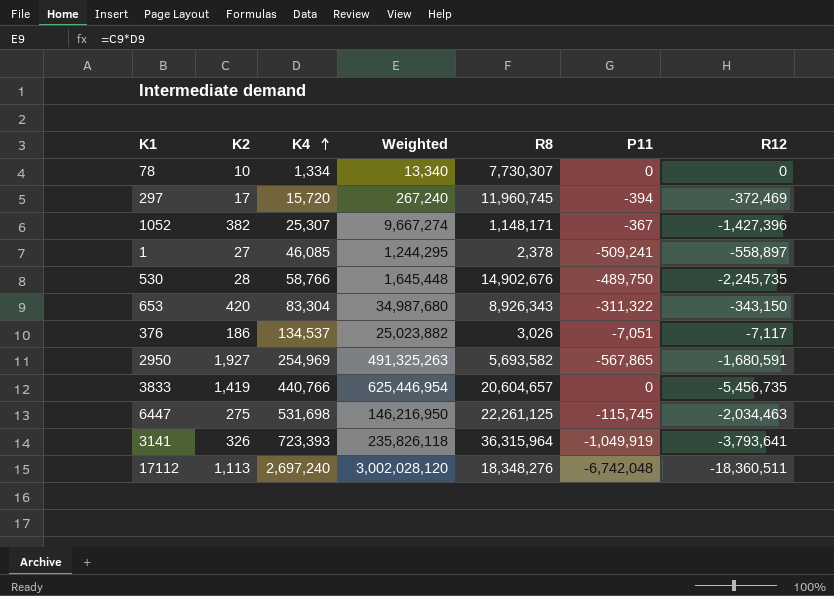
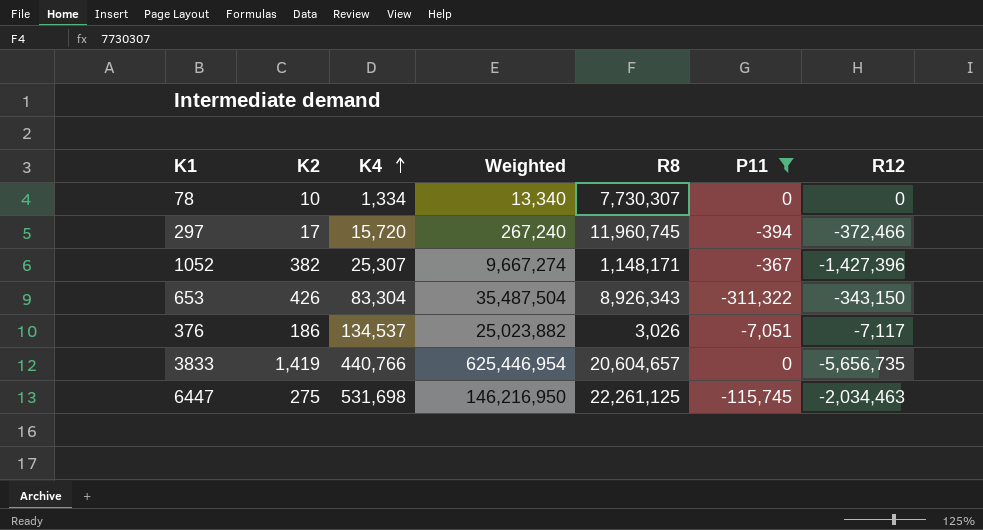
filter: none -> P11 >= -311,322
297 | R12: -372,469 -> -372,466
653 | K2: 420 -> 426
653 | Weighted: 34,987,680 -> 35,487,504
3833 | R12: -5,456,735 -> -5,656,735

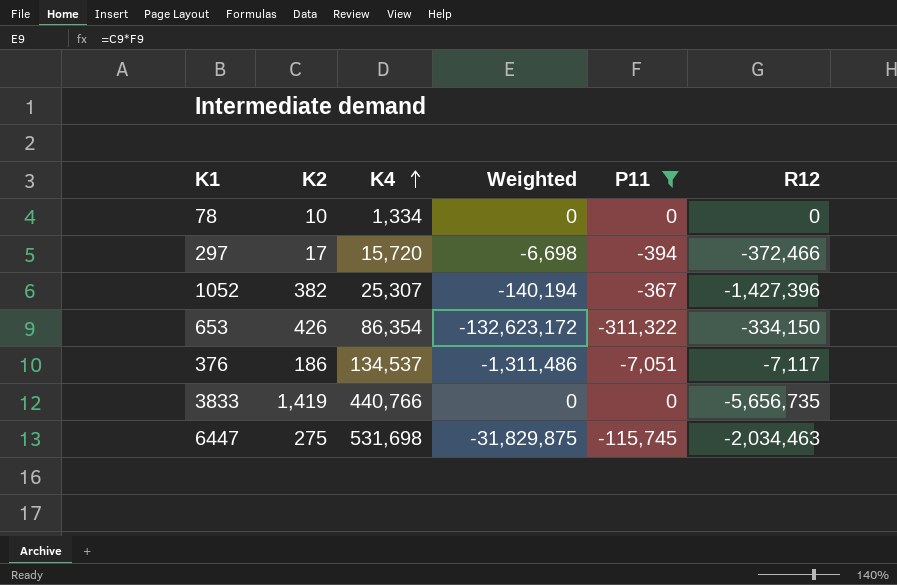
column R8 | position: 5 -> none
column Weighted | formula: [K2] * [K4] -> [K2] * [P11]
653 | K4: 83,304 -> 86,354
653 | R12: -343,150 -> -334,150

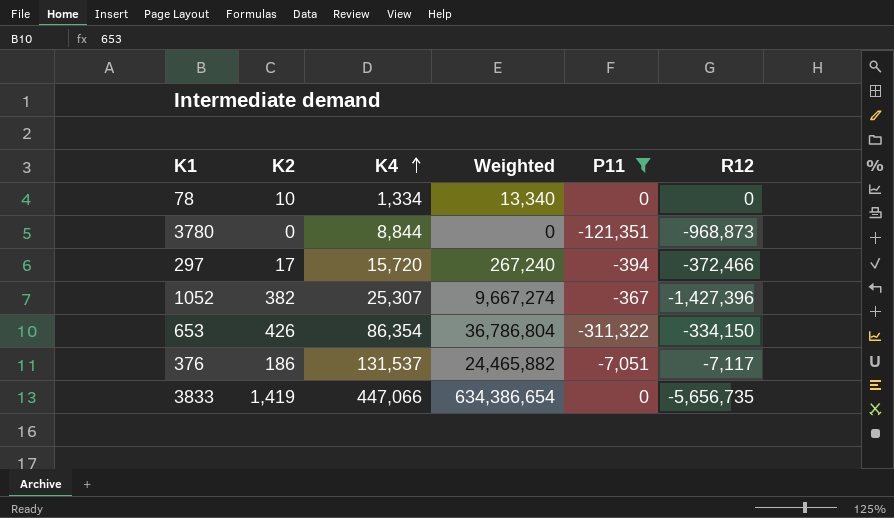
column Weighted | formula: [K2] * [P11] -> [K2] * [K4]
row 6447: 275 | 531,698 | -31,829,875 | -115,745 | -2,034,463 -> none
row 3780: none -> 0 | 8,844 | 0 | -121,351 | -968,873
376 | K4: 134,537 -> 131,537
3833 | K4: 440,766 -> 447,066

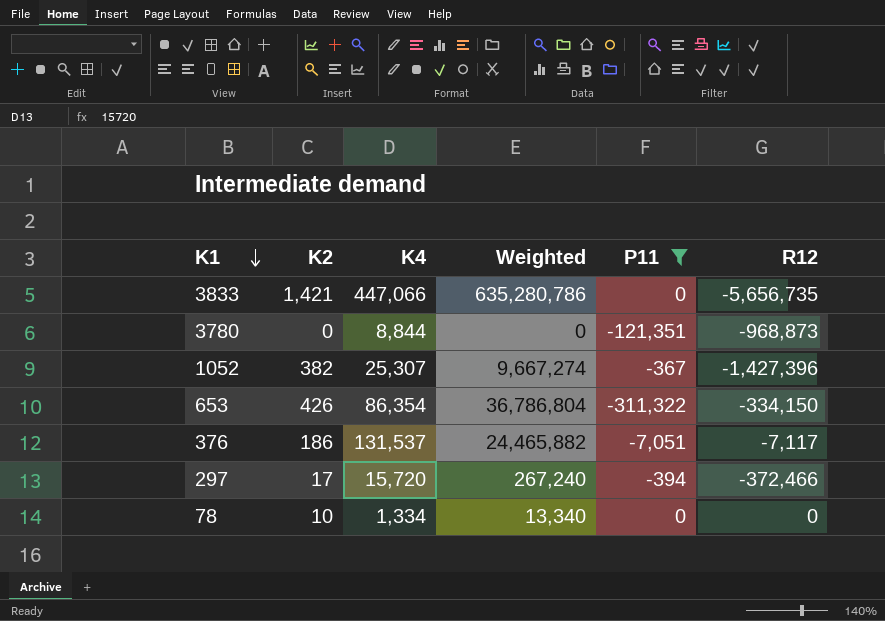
row order: K4 ascending -> K1 descending
3833 | K2: 1,419 -> 1,421
3833 | Weighted: 634,386,654 -> 635,280,786

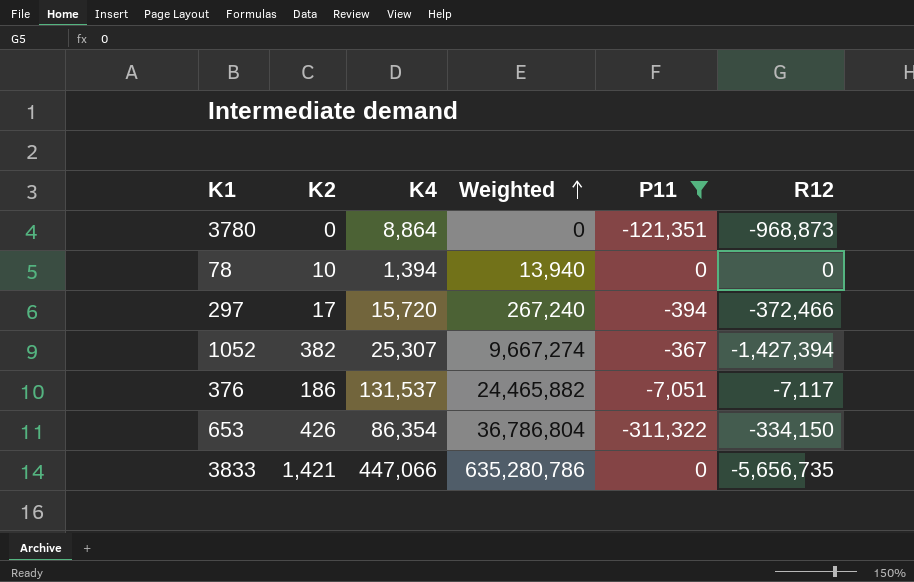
row order: K1 descending -> Weighted ascending
3780 | K4: 8,844 -> 8,864
78 | K4: 1,334 -> 1,394
78 | Weighted: 13,340 -> 13,940
1052 | R12: -1,427,396 -> -1,427,394

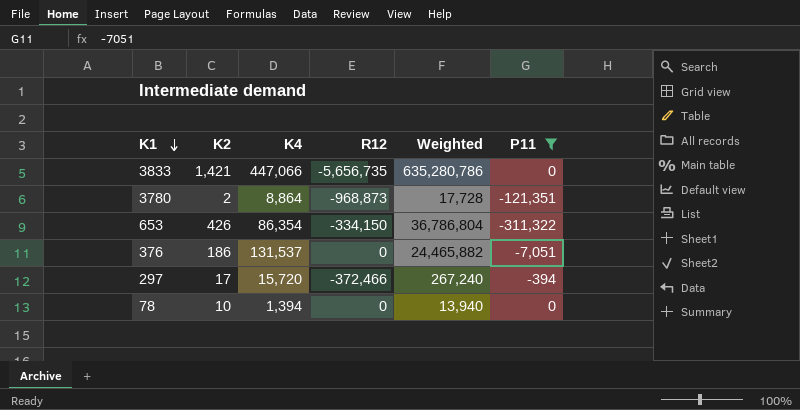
row order: Weighted ascending -> K1 descending
column R12 | position: 6 -> 4
row 1052: 382 | 25,307 | 9,667,274 | -367 | -1,427,394 -> none
3780 | K2: 0 -> 2
3780 | Weighted: 0 -> 17,728
376 | R12: -7,117 -> 0

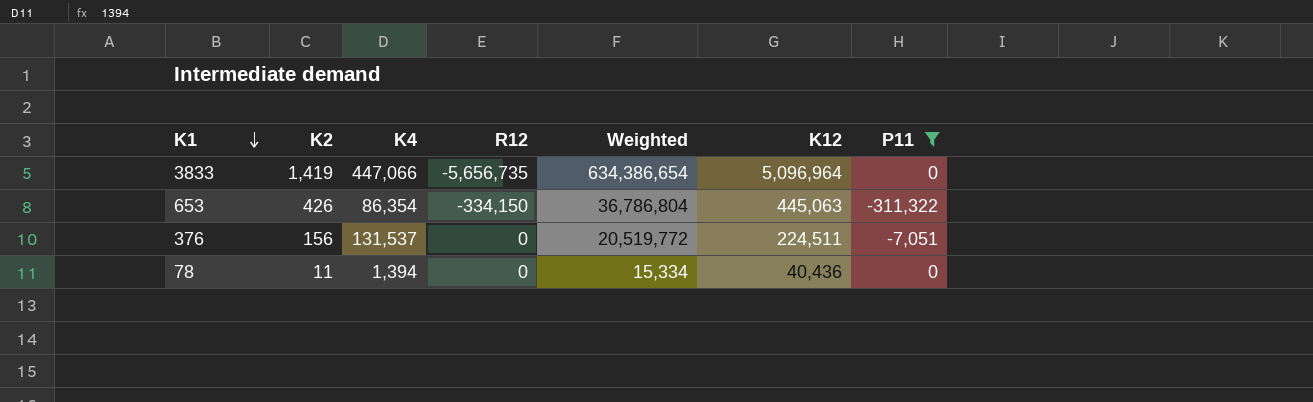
column K12 | position: none -> 6
row 3780: 2 | 8,864 | -968,873 | 17,728 | -121,351 -> none
row 297: 17 | 15,720 | -372,466 | 267,240 | -394 -> none
3833 | K2: 1,421 -> 1,419
3833 | Weighted: 635,280,786 -> 634,386,654
376 | K2: 186 -> 156
376 | Weighted: 24,465,882 -> 20,519,772
78 | K2: 10 -> 11
78 | Weighted: 13,940 -> 15,334

